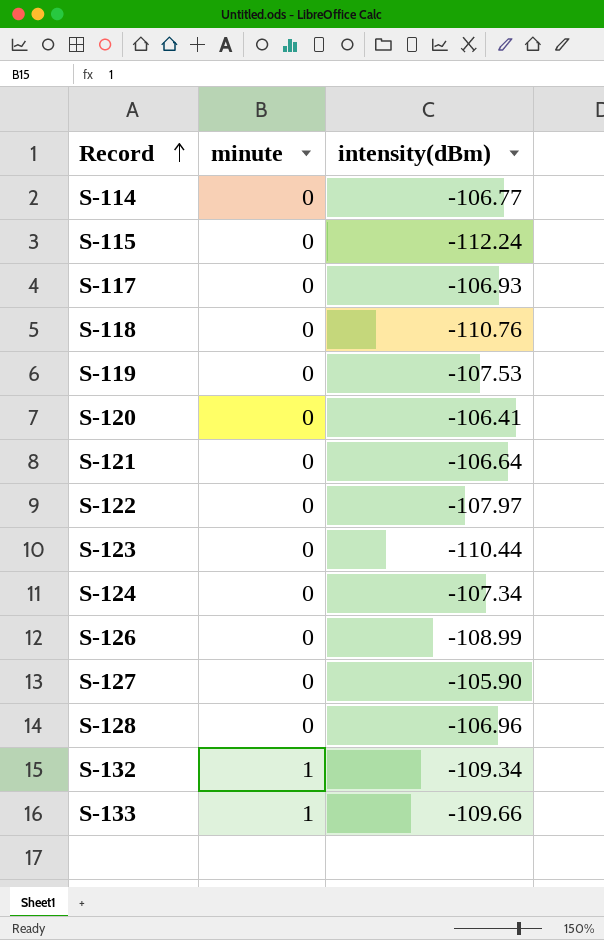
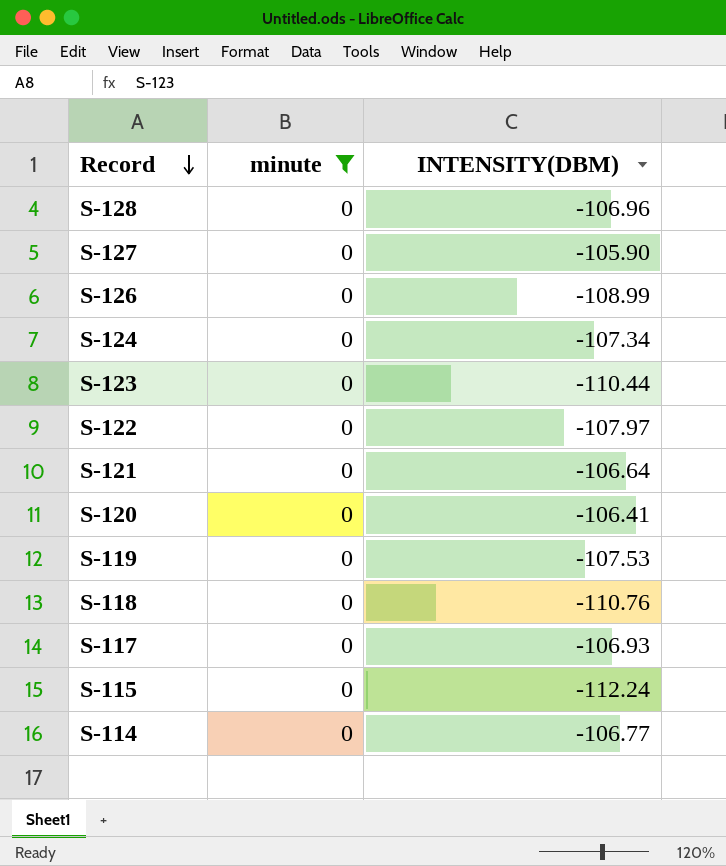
filter: none -> minute = 0
row order: Record ascending -> Record descending
column name: intensity(dBm) -> INTENSITY(DBM)

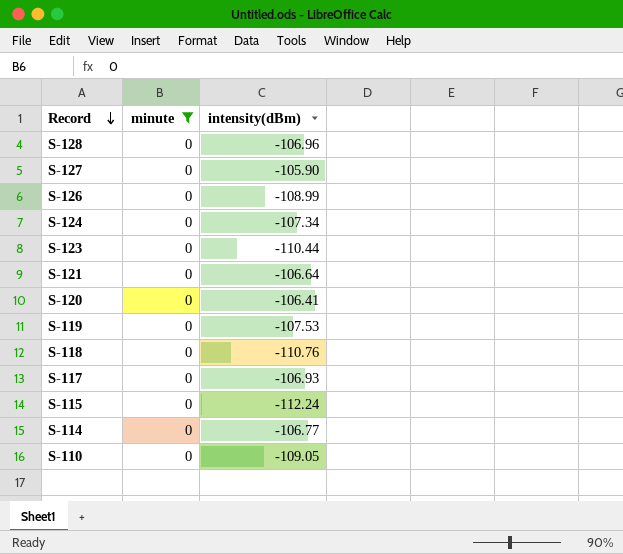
column name: INTENSITY(DBM) -> intensity(dBm)
row S-122: 0 | -107.97 -> none
row S-110: none -> 0 | -109.05

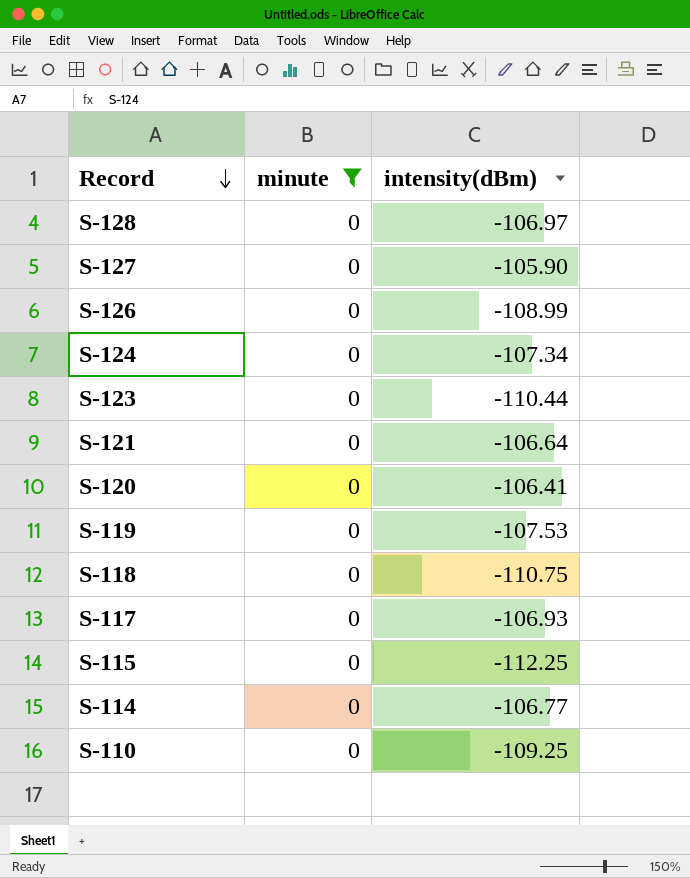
S-128 | intensity(dBm): -106.96 -> -106.97
S-118 | intensity(dBm): -110.76 -> -110.75
S-115 | intensity(dBm): -112.24 -> -112.25
S-110 | intensity(dBm): -109.05 -> -109.25

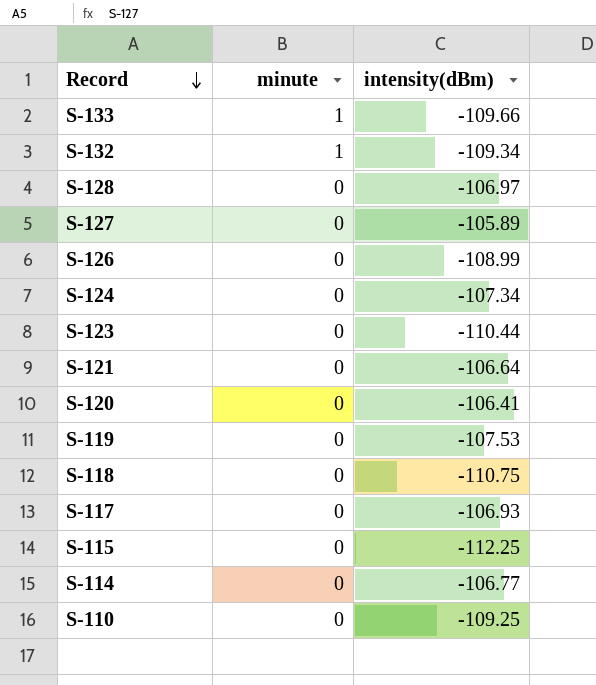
filter: minute = 0 -> none
S-127 | intensity(dBm): -105.90 -> -105.89

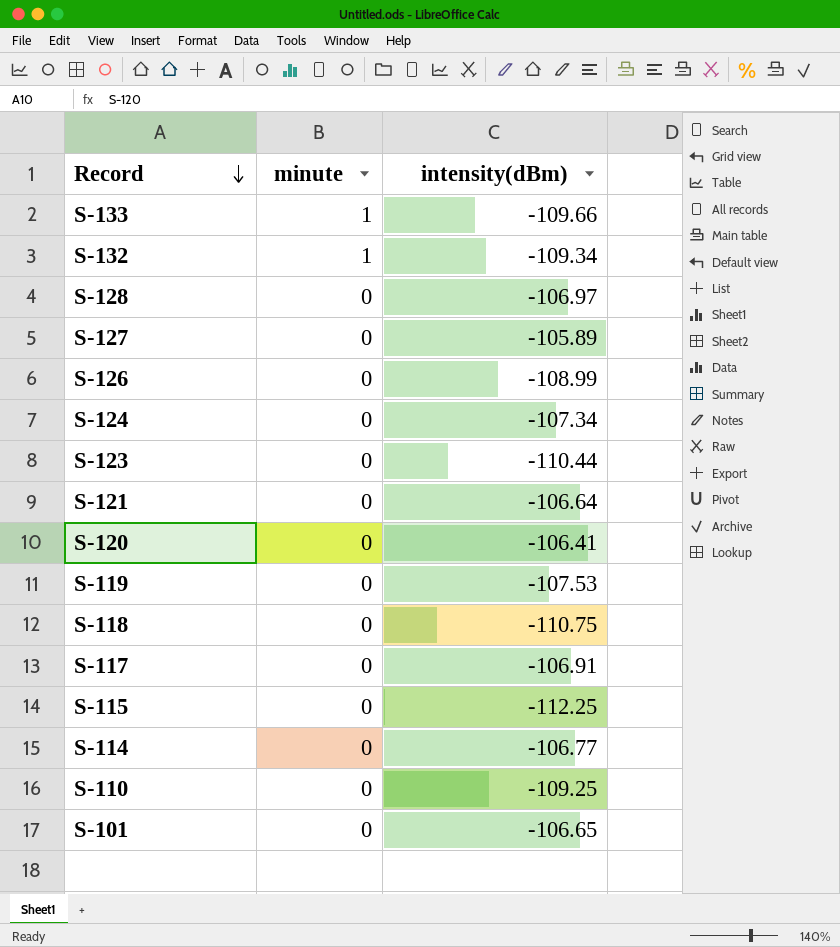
S-117 | intensity(dBm): -106.93 -> -106.91
row S-101: none -> 0 | -106.65

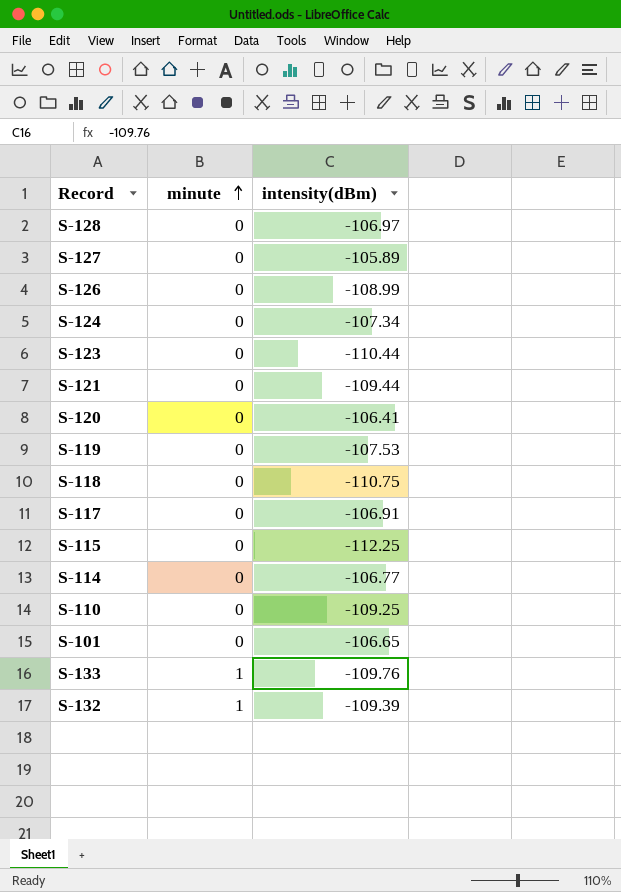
row order: Record descending -> minute ascending
S-121 | intensity(dBm): -106.64 -> -109.44
S-133 | intensity(dBm): -109.66 -> -109.76
S-132 | intensity(dBm): -109.34 -> -109.39

